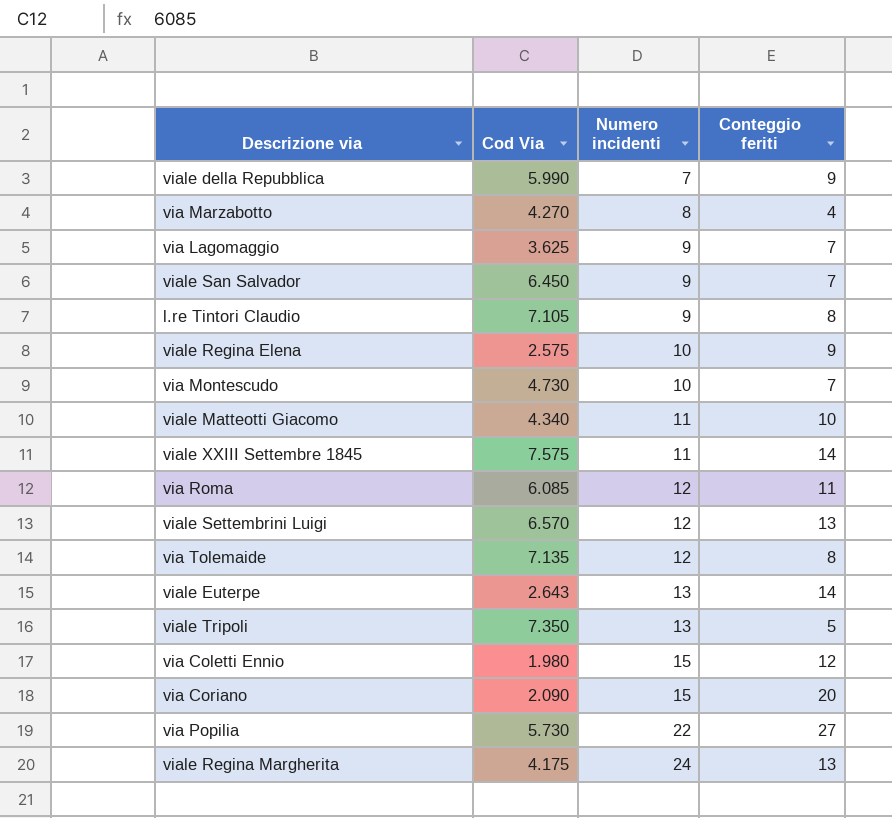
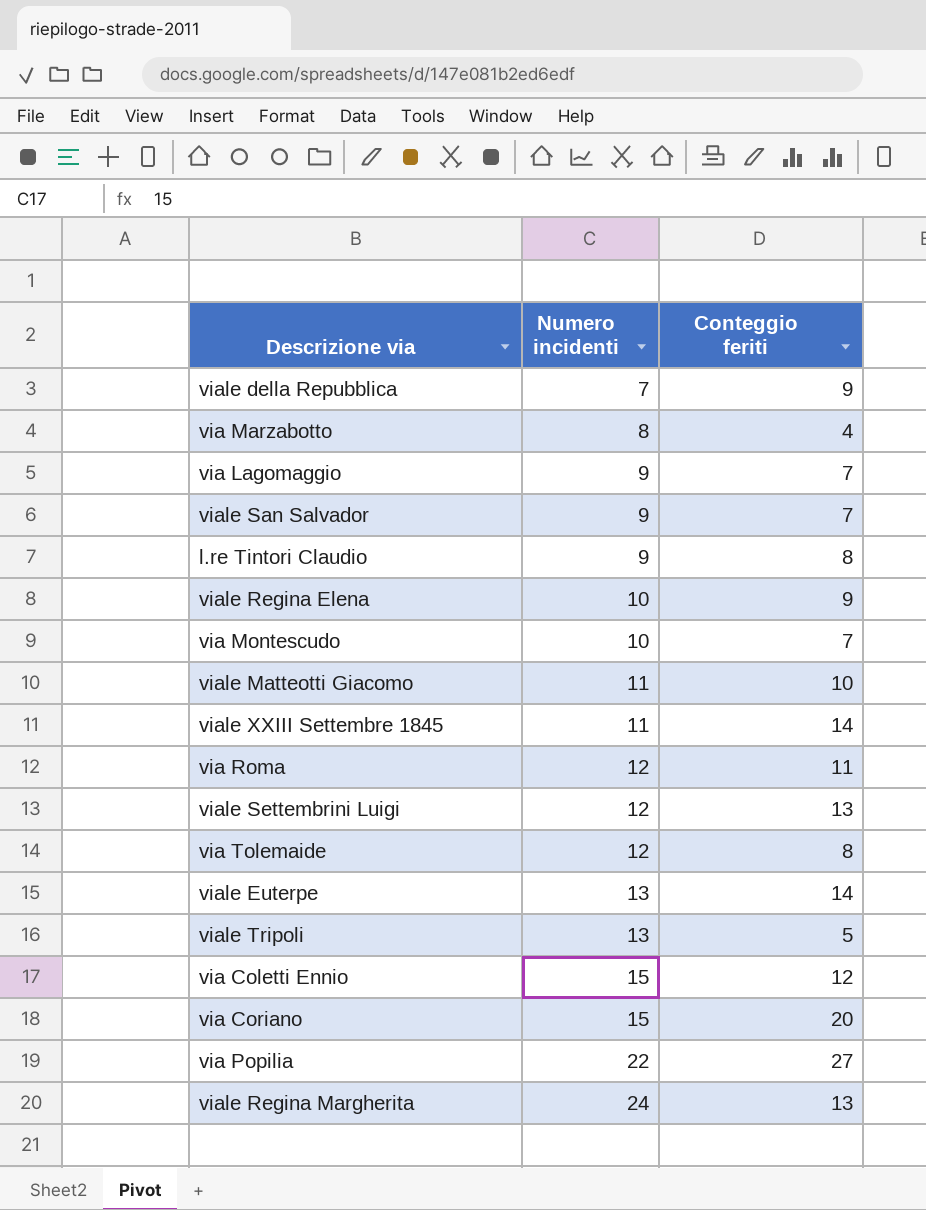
column Cod Via | position: 2 -> none

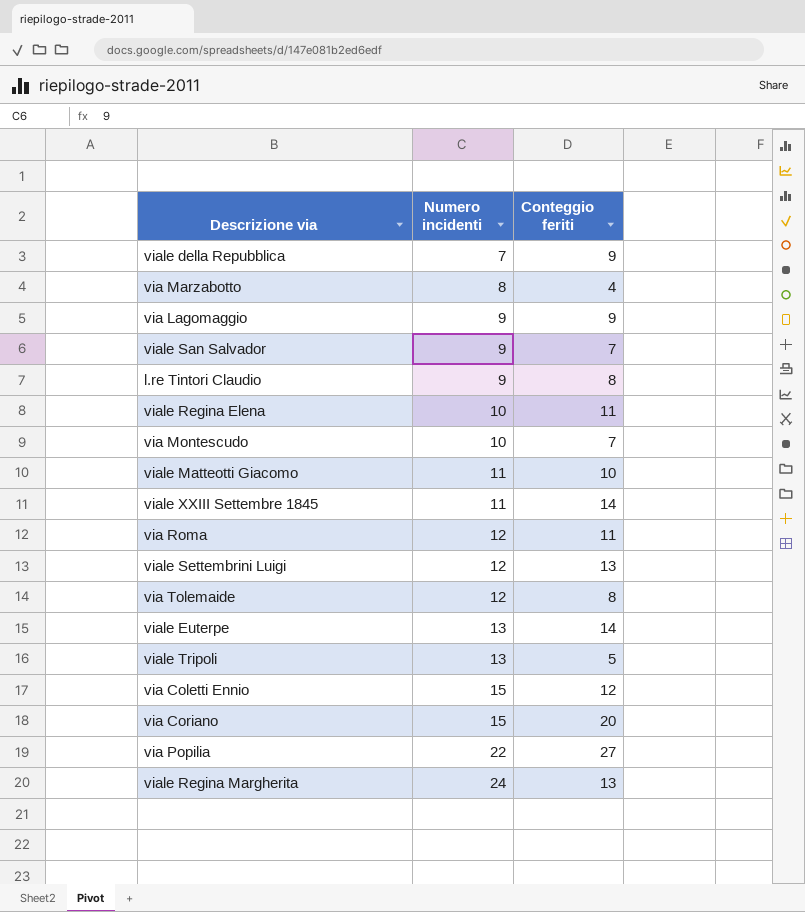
via Lagomaggio | Conteggio feriti: 7 -> 9
viale Regina Elena | Conteggio feriti: 9 -> 11

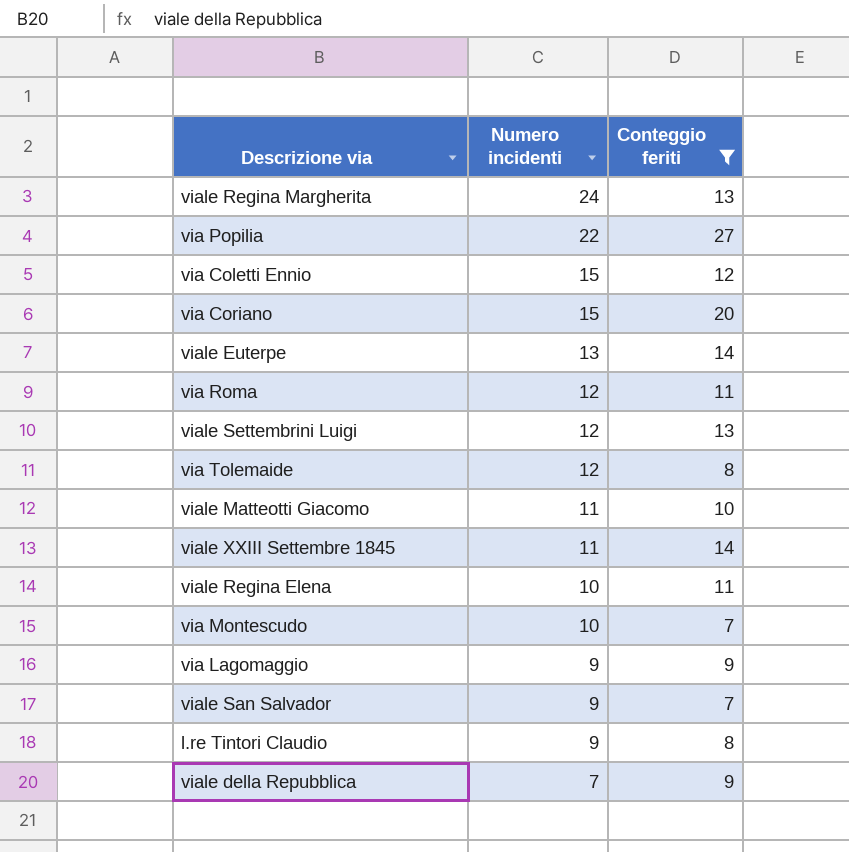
filter: none -> Conteggio feriti >= 7
row order: Numero incidenti ascending -> Numero incidenti descending

